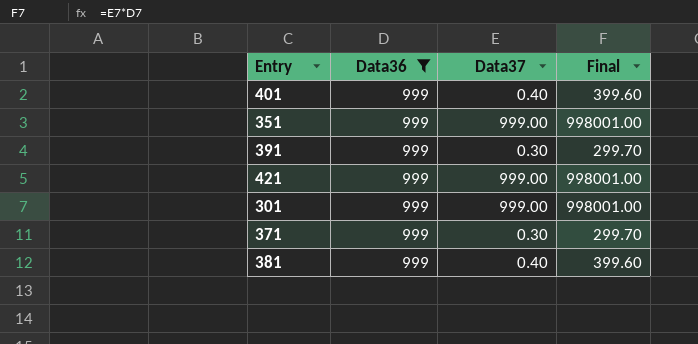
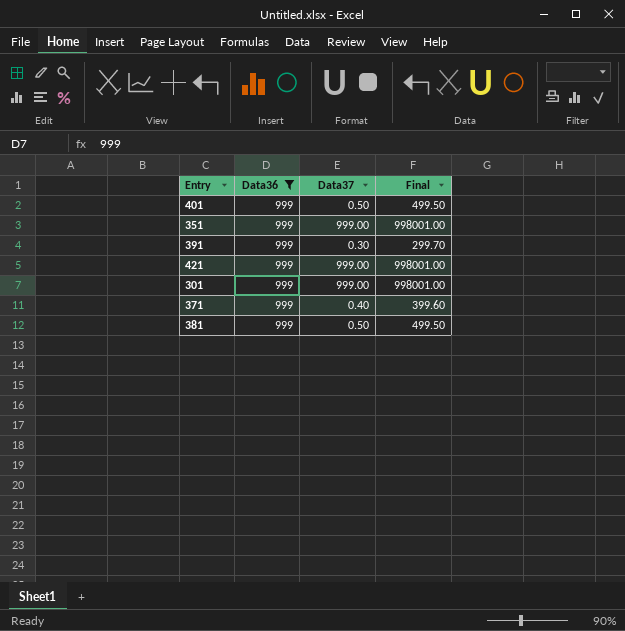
401 | Data37: 0.40 -> 0.50
401 | Final: 399.60 -> 499.50
371 | Data37: 0.30 -> 0.40
371 | Final: 299.70 -> 399.60
381 | Data37: 0.40 -> 0.50
381 | Final: 399.60 -> 499.50

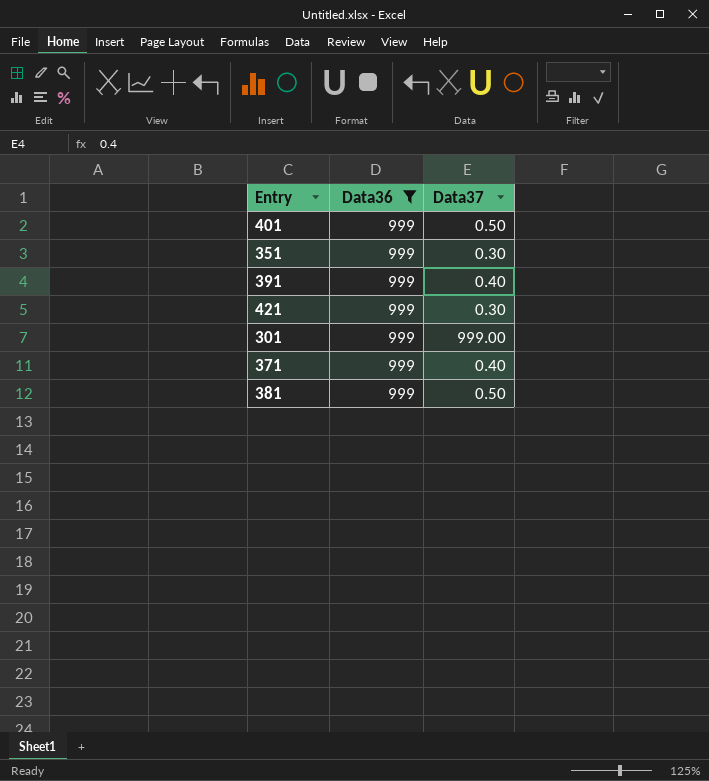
column Final | formula: [Data36] * [Data37] -> none
351 | Data37: 999.00 -> 0.30
391 | Data37: 0.30 -> 0.40
421 | Data37: 999.00 -> 0.30

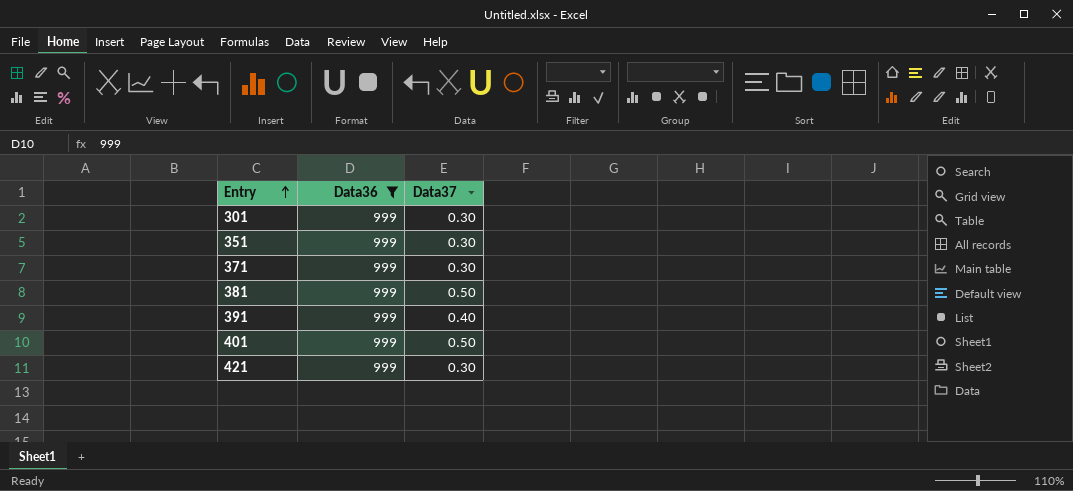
row order: none -> Entry ascending
301 | Data37: 999.00 -> 0.30
371 | Data37: 0.40 -> 0.30

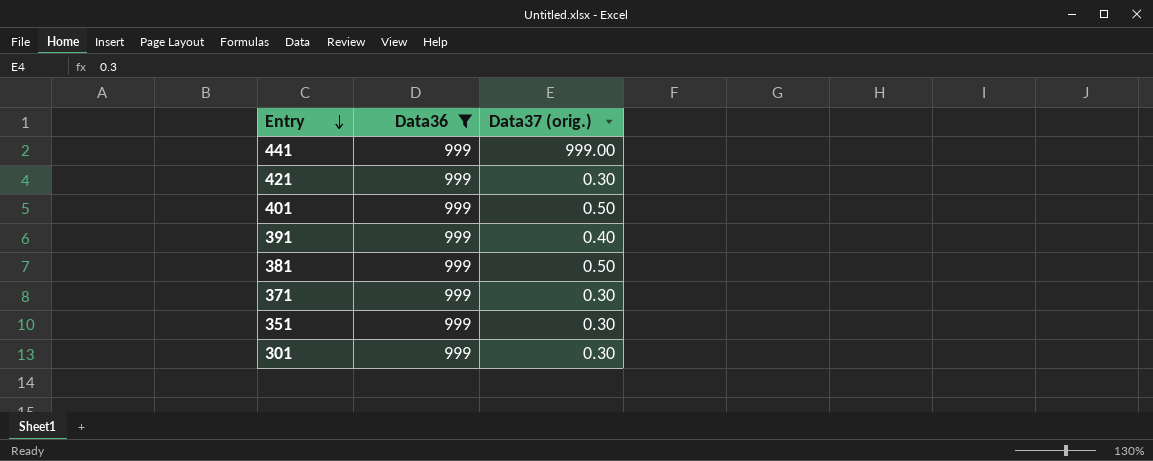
row order: Entry ascending -> Entry descending
column name: Data37 -> Data37 (orig.)
row 441: none -> 999 | 999.00

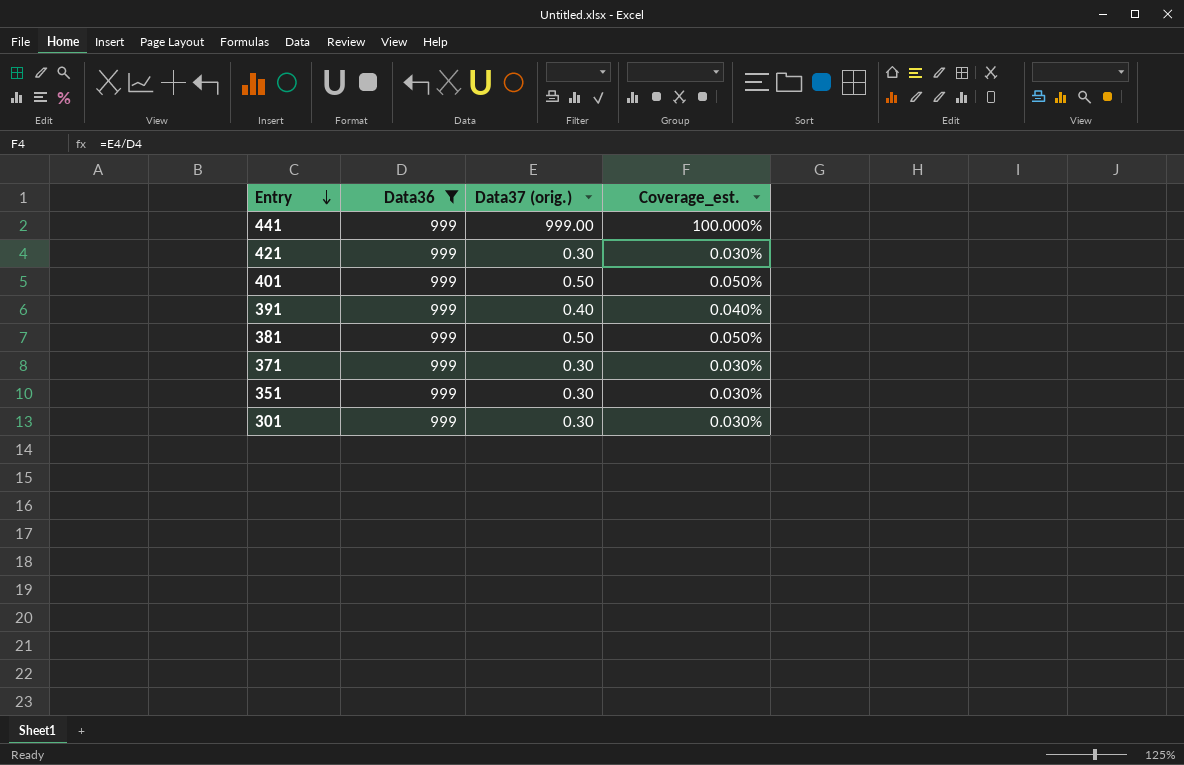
column Coverage_est. | formula: none -> [Data37 (orig.)] / [Data36]

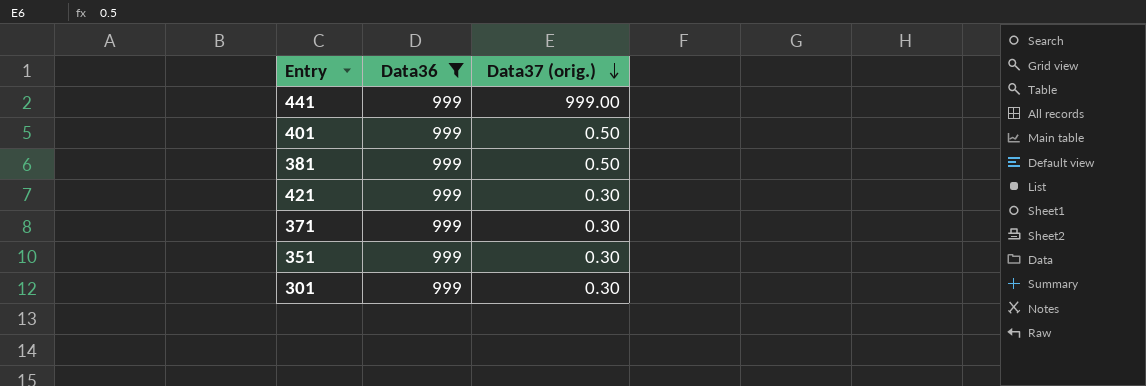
row order: Entry descending -> Data37 (orig.) descending
column Coverage_est. | formula: [Data37 (orig.)] / [Data36] -> none
row 391: 999 | 0.40 | 0.040% -> none

